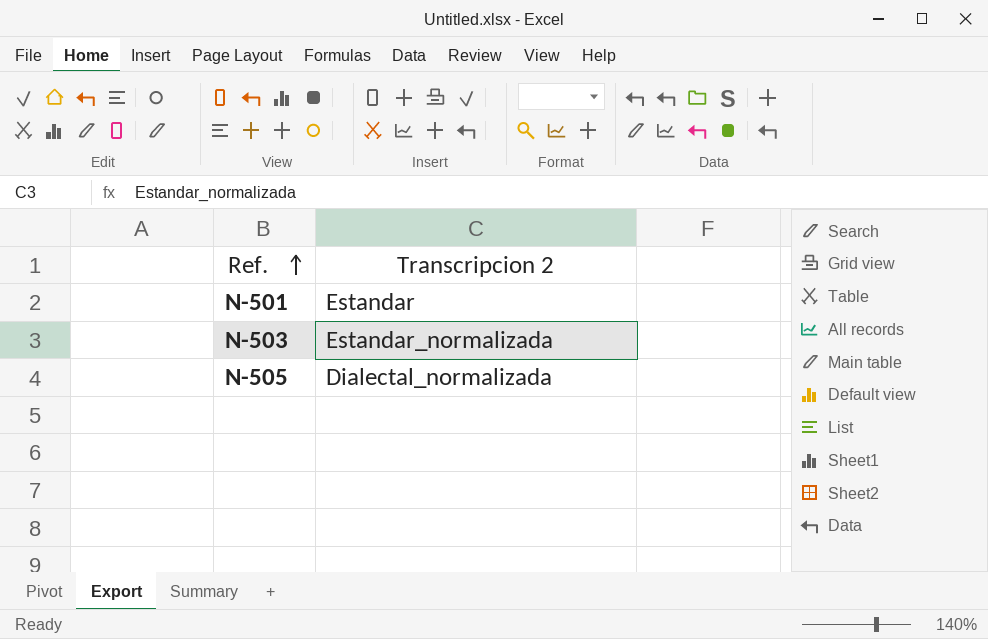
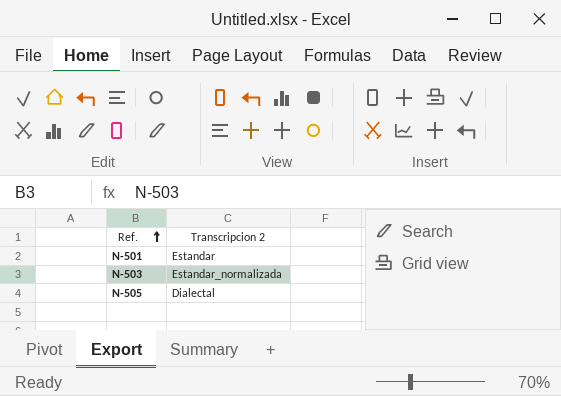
N-505 | Transcripcion 2: Dialectal_normalizada -> Dialectal

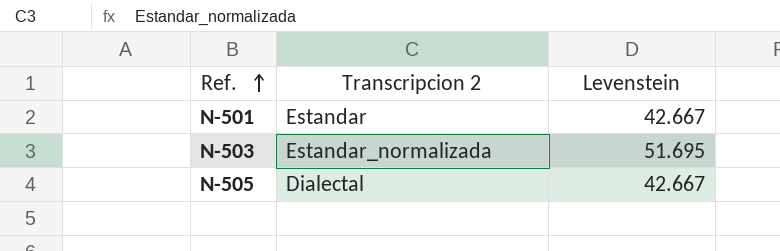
column Levenstein | position: none -> 3

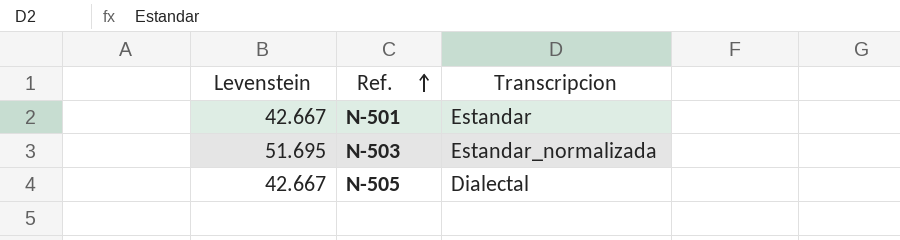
column Levenstein | position: 3 -> 1
column name: Transcripcion 2 -> Transcripcion

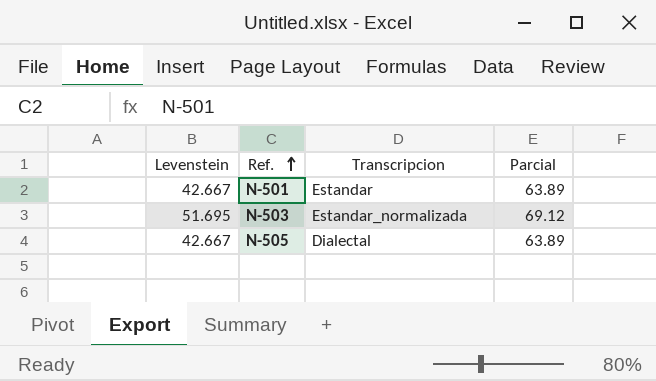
column Parcial | position: none -> 4

